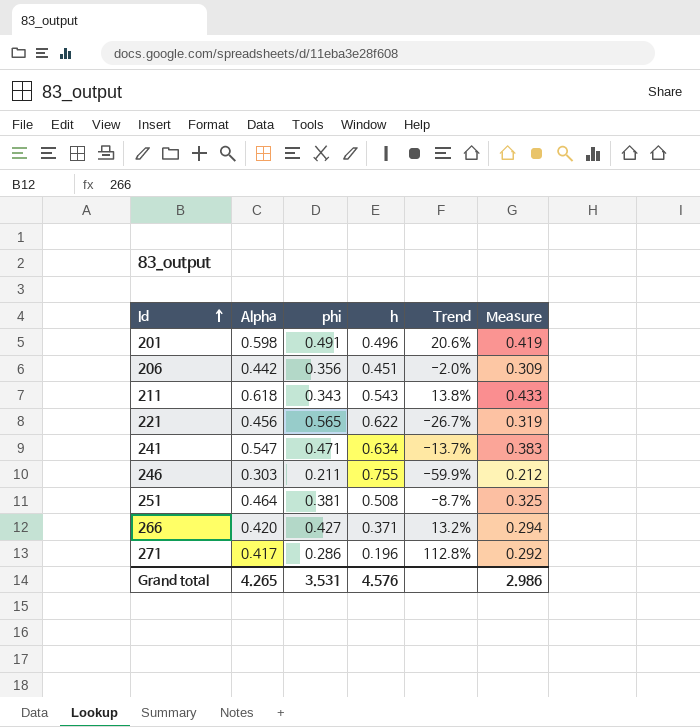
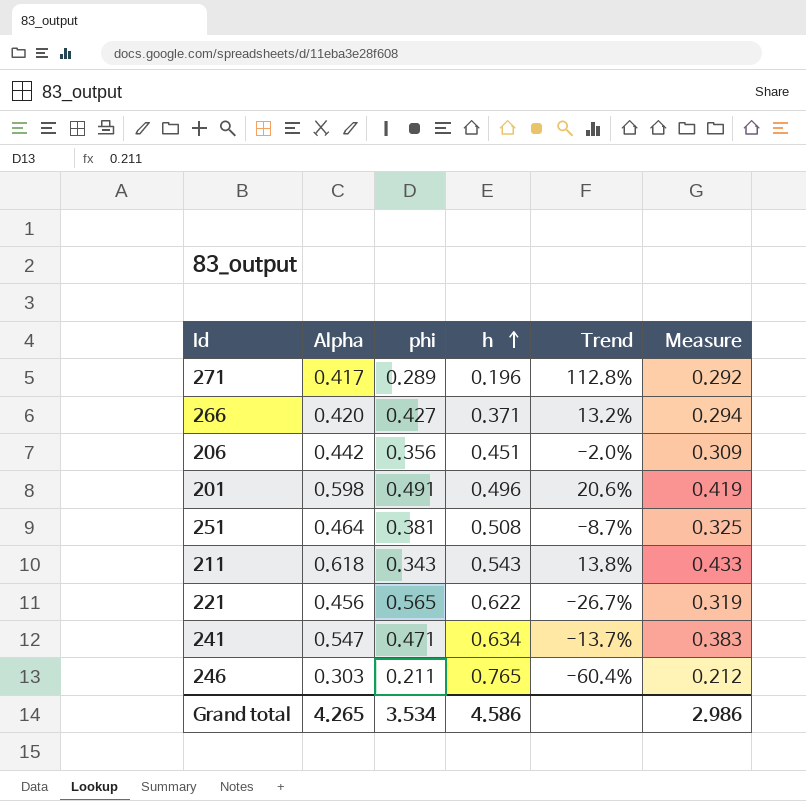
row order: Id ascending -> h ascending
271 | phi: 0.286 -> 0.289
246 | h: 0.755 -> 0.765
246 | Trend: -59.9% -> -60.4%
Grand total | phi: 3.531 -> 3.534
Grand total | h: 4.576 -> 4.586

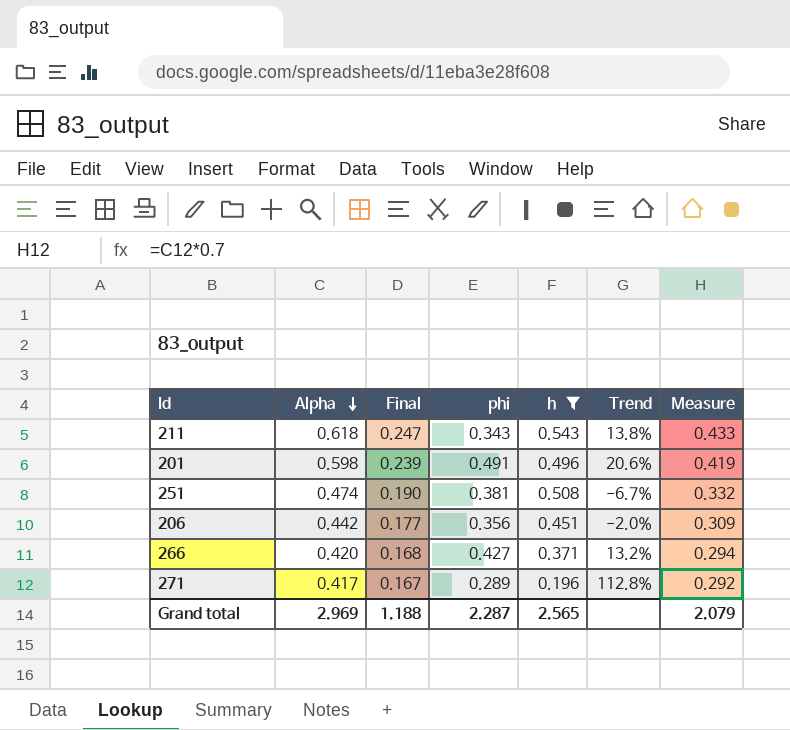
filter: none -> h <= 0.543
row order: h ascending -> Alpha descending
column Final | formula: none -> [Alpha] * 0.4
251 | Alpha: 0.464 -> 0.474
251 | Trend: -8.7% -> -6.7%
251 | Measure: 0.325 -> 0.332
Grand total | Alpha: 4.265 -> 2.969
Grand total | phi: 3.534 -> 2.287
Grand total | h: 4.586 -> 2.565
Grand total | Measure: 2.986 -> 2.079

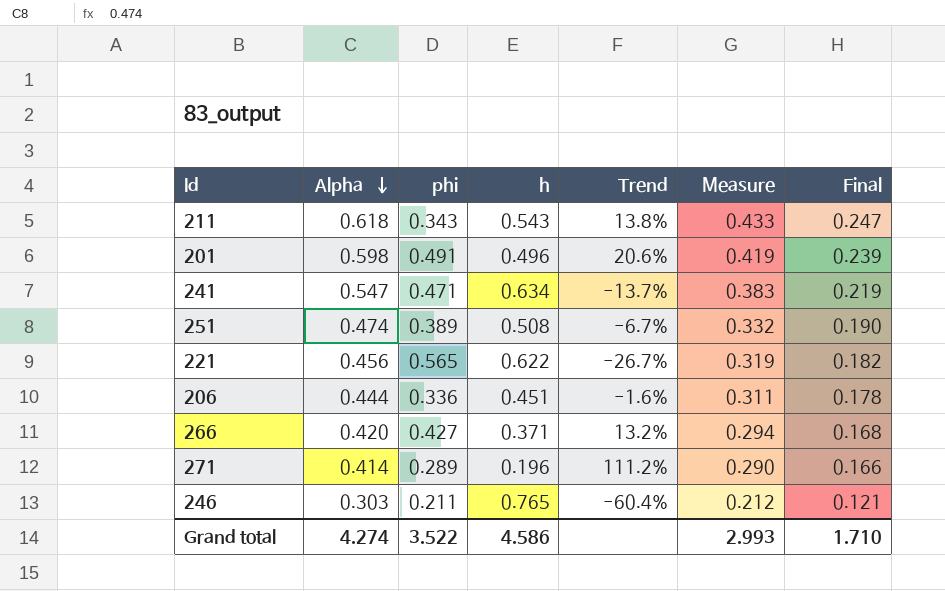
filter: h <= 0.543 -> none
column Final | position: 3 -> 7
251 | phi: 0.381 -> 0.389
206 | Alpha: 0.442 -> 0.444
206 | phi: 0.356 -> 0.336
206 | Trend: -2.0% -> -1.6%
206 | Measure: 0.309 -> 0.311
206 | Final: 0.177 -> 0.178
271 | Alpha: 0.417 -> 0.414
271 | Trend: 112.8% -> 111.2%
271 | Measure: 0.292 -> 0.290
271 | Final: 0.167 -> 0.166
Grand total | Alpha: 2.969 -> 4.274
Grand total | phi: 2.287 -> 3.522
Grand total | h: 2.565 -> 4.586
Grand total | Measure: 2.079 -> 2.993
Grand total | Final: 1.188 -> 1.710

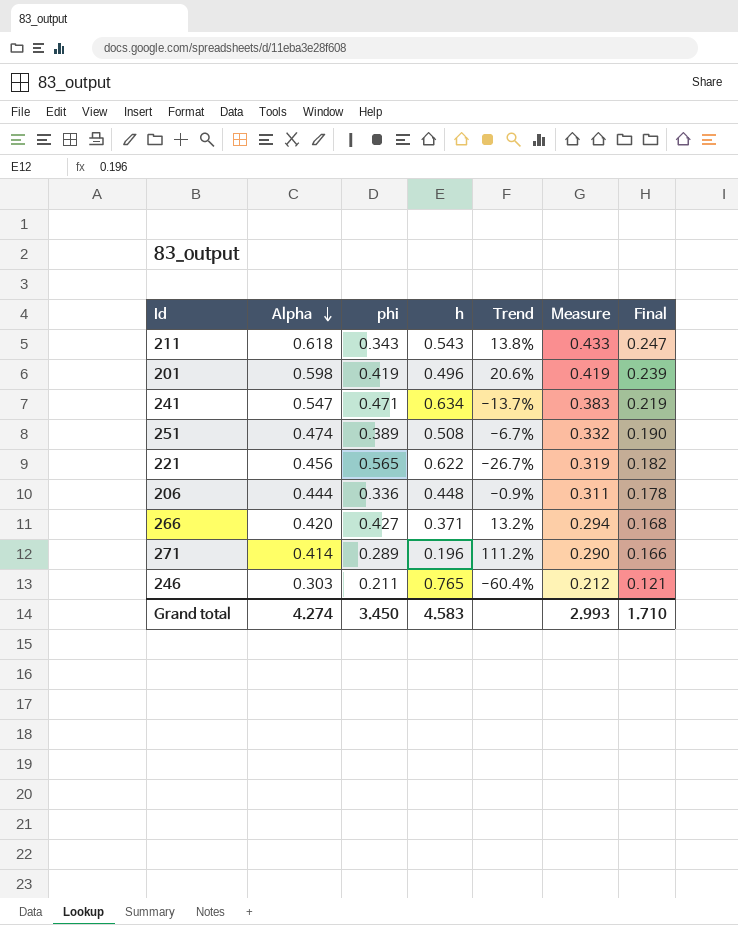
201 | phi: 0.491 -> 0.419
206 | h: 0.451 -> 0.448
206 | Trend: -1.6% -> -0.9%
Grand total | phi: 3.522 -> 3.450
Grand total | h: 4.586 -> 4.583

